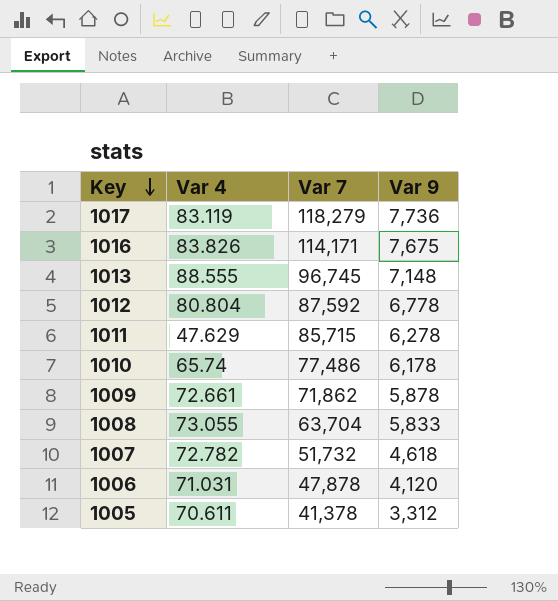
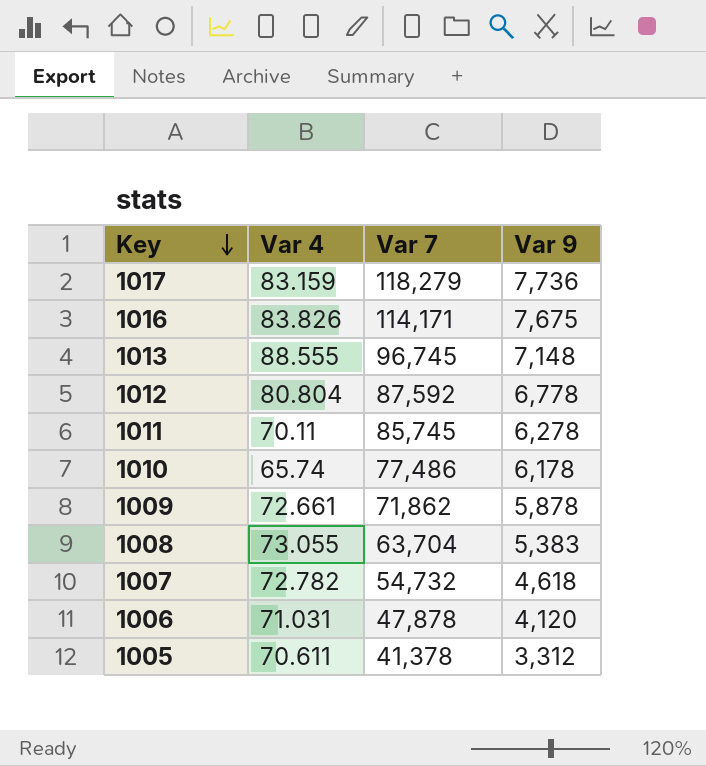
1017 | Var 4: 83.119 -> 83.159
1011 | Var 4: 47.629 -> 70.11
1011 | Var 7: 85,715 -> 85,745
1008 | Var 9: 5,833 -> 5,383
1007 | Var 7: 51,732 -> 54,732

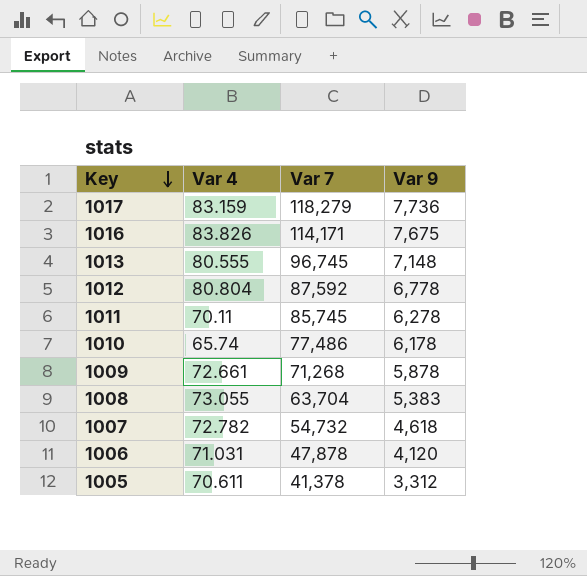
1013 | Var 4: 88.555 -> 80.555
1009 | Var 7: 71,862 -> 71,268

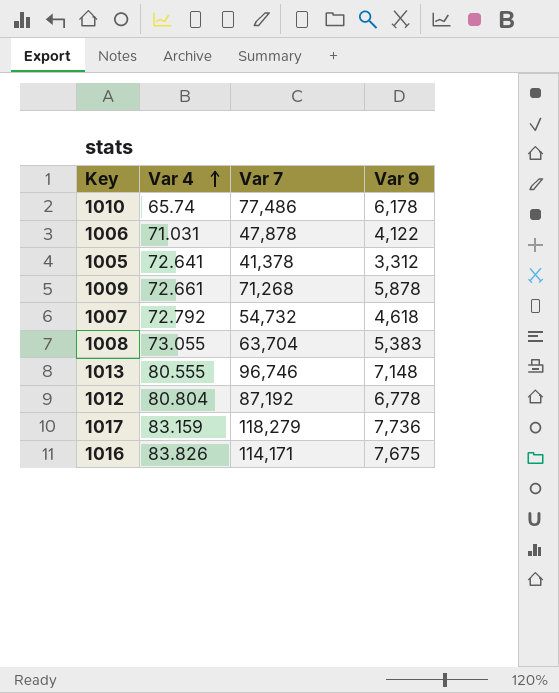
row order: Key descending -> Var 4 ascending
row 1011: 70.11 | 85,745 | 6,278 -> none
1006 | Var 9: 4,120 -> 4,122
1005 | Var 4: 70.611 -> 72.641
1007 | Var 4: 72.782 -> 72.792
1013 | Var 7: 96,745 -> 96,746
1012 | Var 7: 87,592 -> 87,192

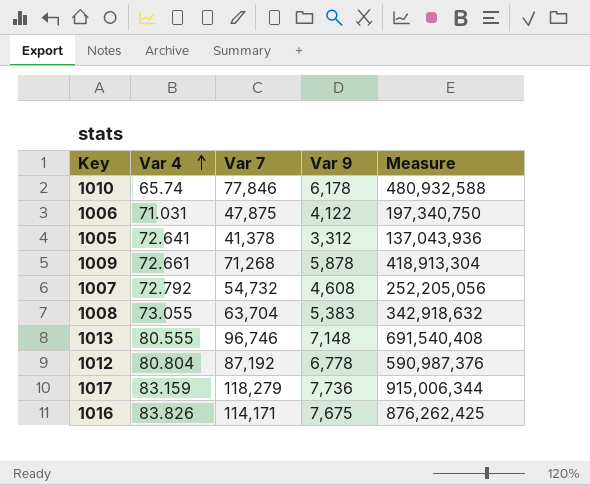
column Measure | formula: none -> [Var 7] * [Var 9]
1010 | Var 7: 77,486 -> 77,846
1006 | Var 7: 47,878 -> 47,875
1007 | Var 9: 4,618 -> 4,608

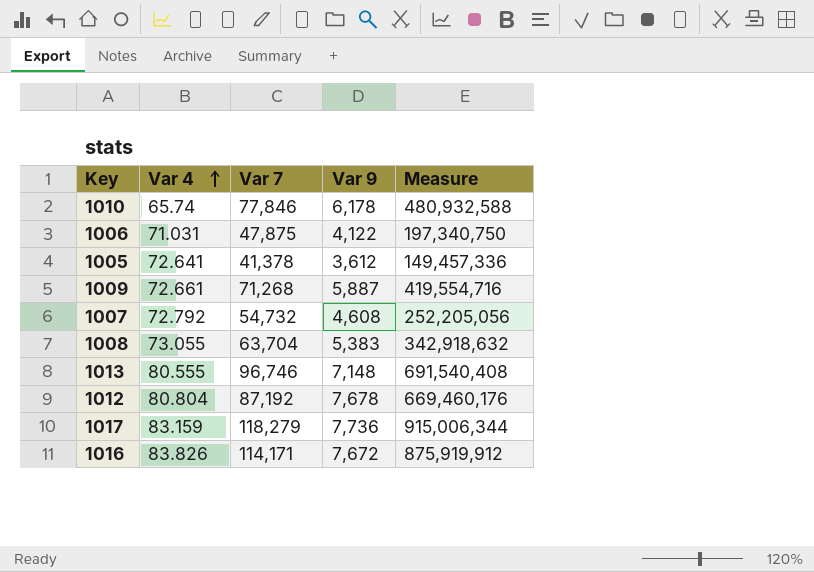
1005 | Var 9: 3,312 -> 3,612
1005 | Measure: 137,043,936 -> 149,457,336
1009 | Var 9: 5,878 -> 5,887
1009 | Measure: 418,913,304 -> 419,554,716
1012 | Var 9: 6,778 -> 7,678
1012 | Measure: 590,987,376 -> 669,460,176
1016 | Var 9: 7,675 -> 7,672
1016 | Measure: 876,262,425 -> 875,919,912

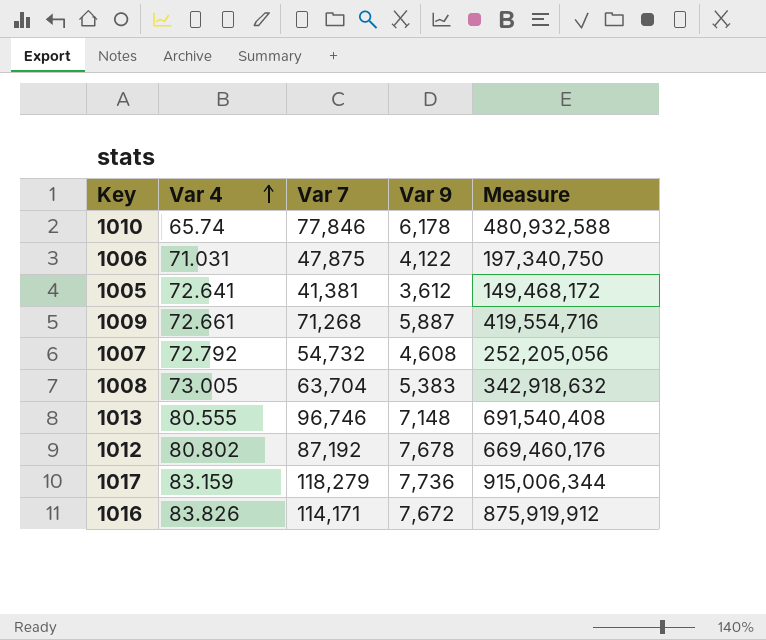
1005 | Var 7: 41,378 -> 41,381
1005 | Measure: 149,457,336 -> 149,468,172
1008 | Var 4: 73.055 -> 73.005
1012 | Var 4: 80.804 -> 80.802

